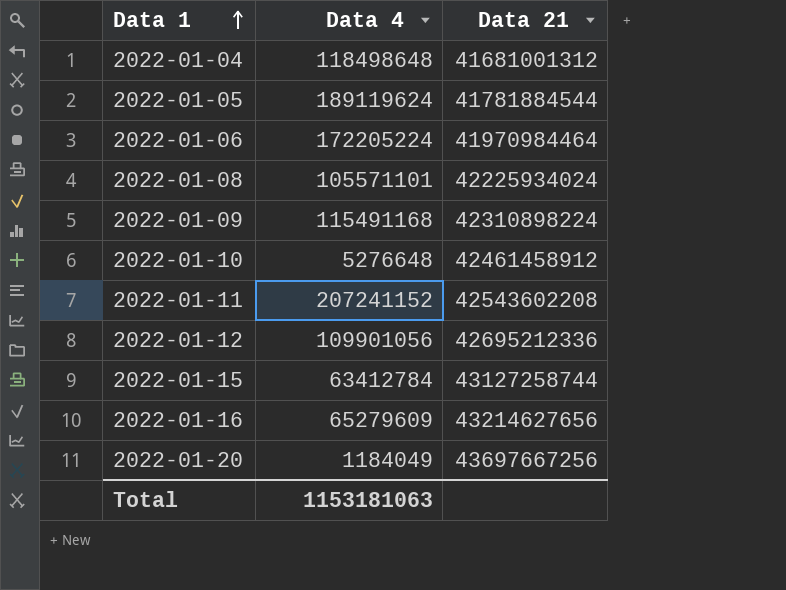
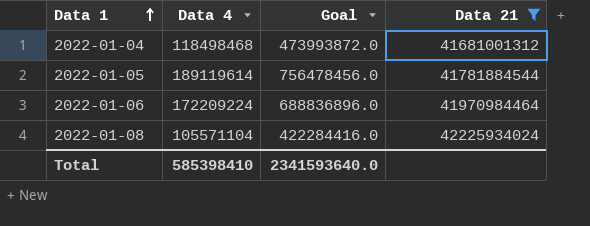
filter: none -> Data 21 <= 42225934024
column Goal | formula: none -> [Data 4] * 4
2022-01-04 | Data 4: 118498648 -> 118498468
2022-01-05 | Data 4: 189119624 -> 189119614
2022-01-06 | Data 4: 172205224 -> 172209224
2022-01-08 | Data 4: 105571101 -> 105571104
Total | Data 4: 1153181063 -> 585398410

